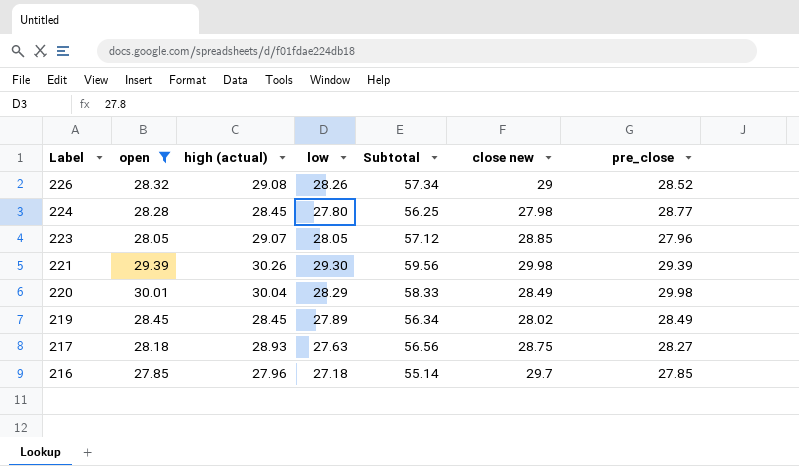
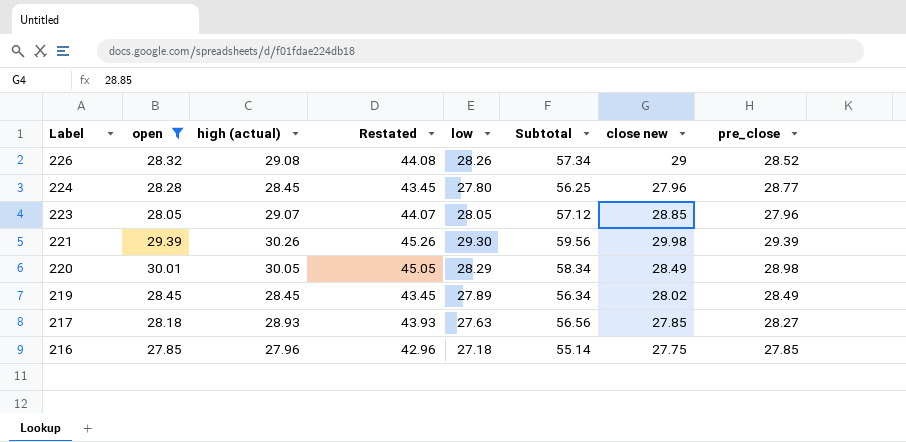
column Restated | formula: none -> [high (actual)] + 15
224 | close new: 27.98 -> 27.96
220 | high (actual): 30.04 -> 30.05
220 | Subtotal: 58.33 -> 58.34
220 | pre_close: 29.98 -> 28.98
217 | close new: 28.75 -> 27.85
216 | close new: 29.7 -> 27.75

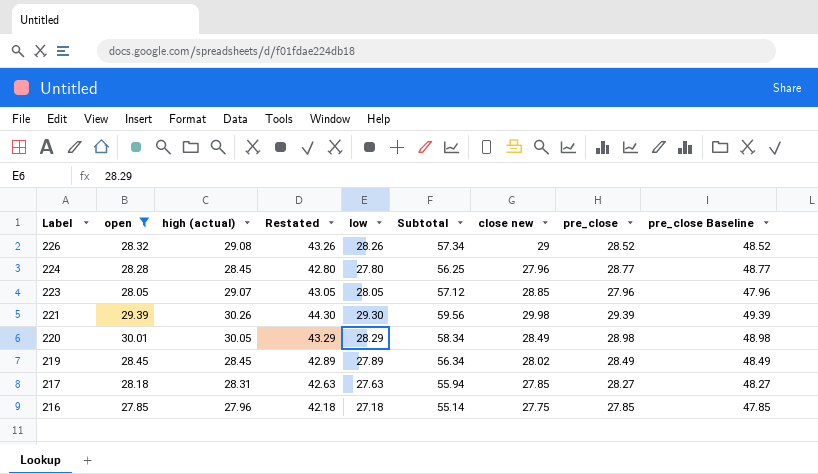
column Restated | formula: [high (actual)] + 15 -> [low] + 15
column pre_close Baseline | formula: none -> [pre_close] + 20
217 | high (actual): 28.93 -> 28.31
217 | Subtotal: 56.56 -> 55.94

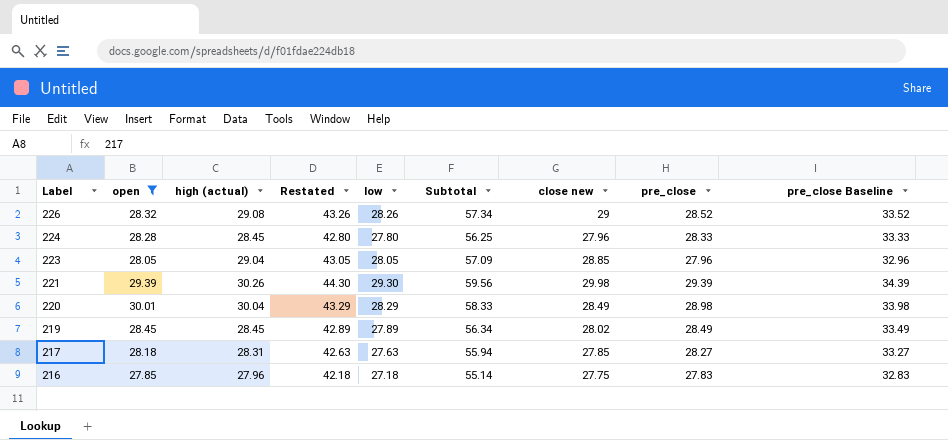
column pre_close Baseline | formula: [pre_close] + 20 -> [pre_close] + 5
224 | pre_close: 28.77 -> 28.33
223 | high (actual): 29.07 -> 29.04
223 | Subtotal: 57.12 -> 57.09
220 | high (actual): 30.05 -> 30.04
220 | Subtotal: 58.34 -> 58.33
216 | pre_close: 27.85 -> 27.83

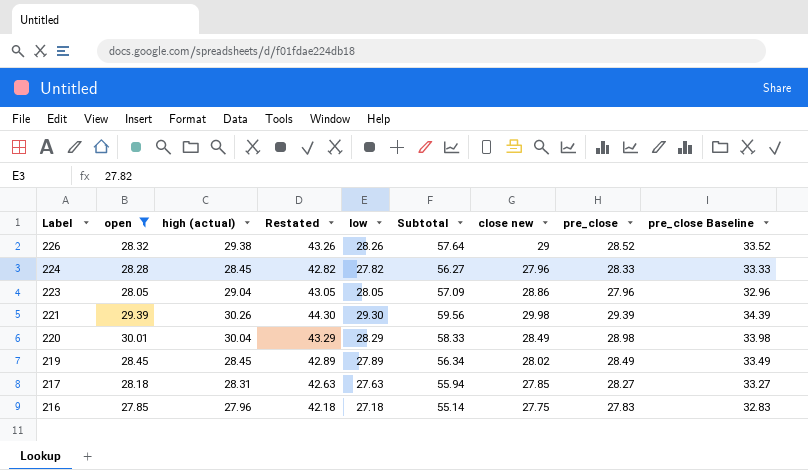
226 | high (actual): 29.08 -> 29.38
226 | Subtotal: 57.34 -> 57.64
224 | Restated: 42.80 -> 42.82
224 | low: 27.80 -> 27.82
224 | Subtotal: 56.25 -> 56.27
223 | close new: 28.85 -> 28.86

